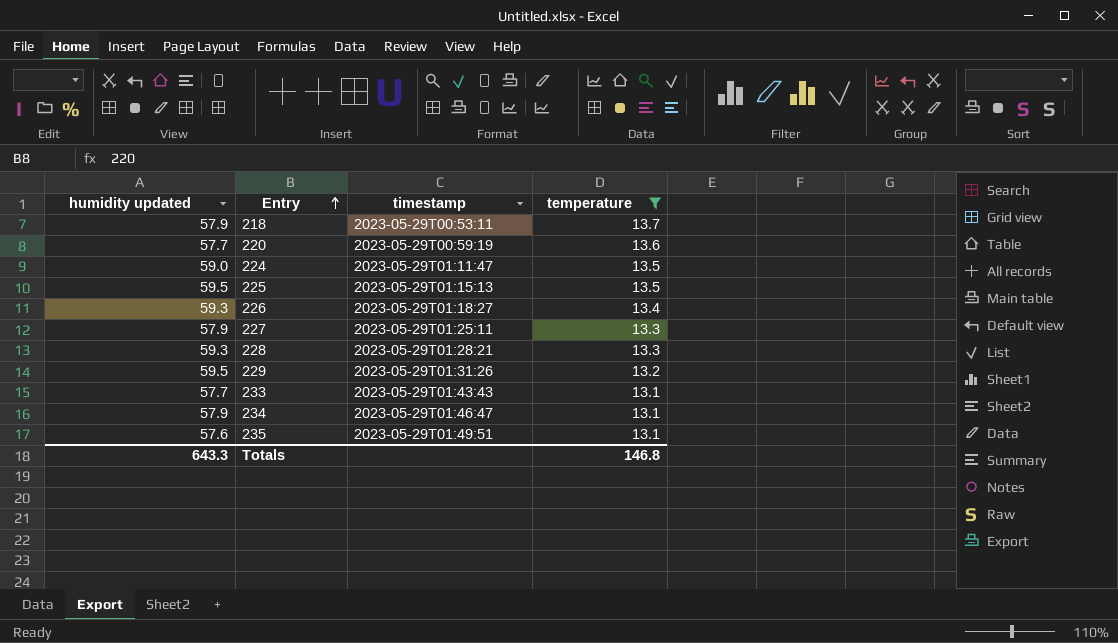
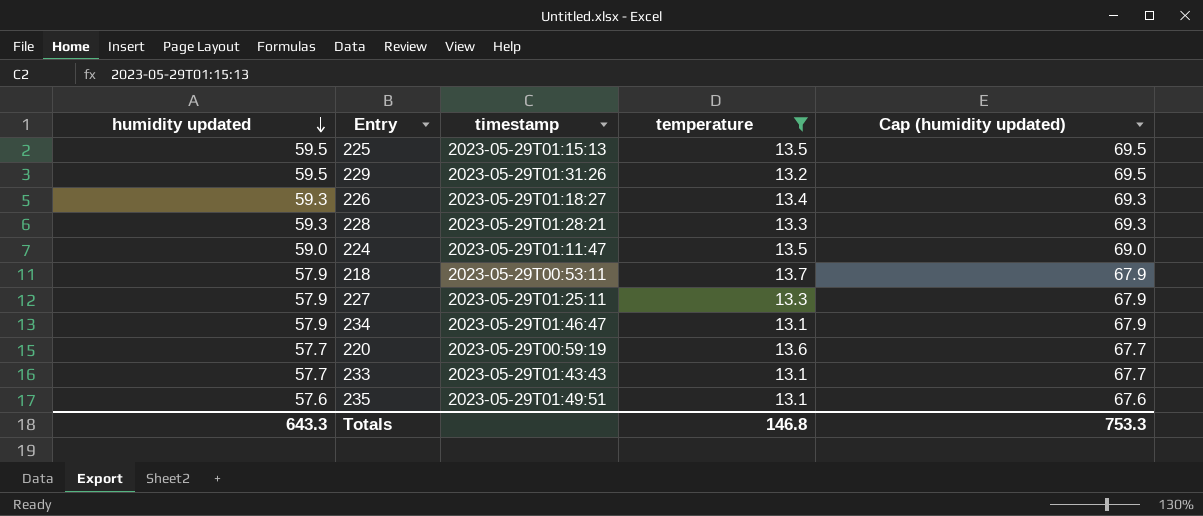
row order: Entry ascending -> humidity updated descending
column Cap (humidity updated) | formula: none -> [humidity updated] + 10

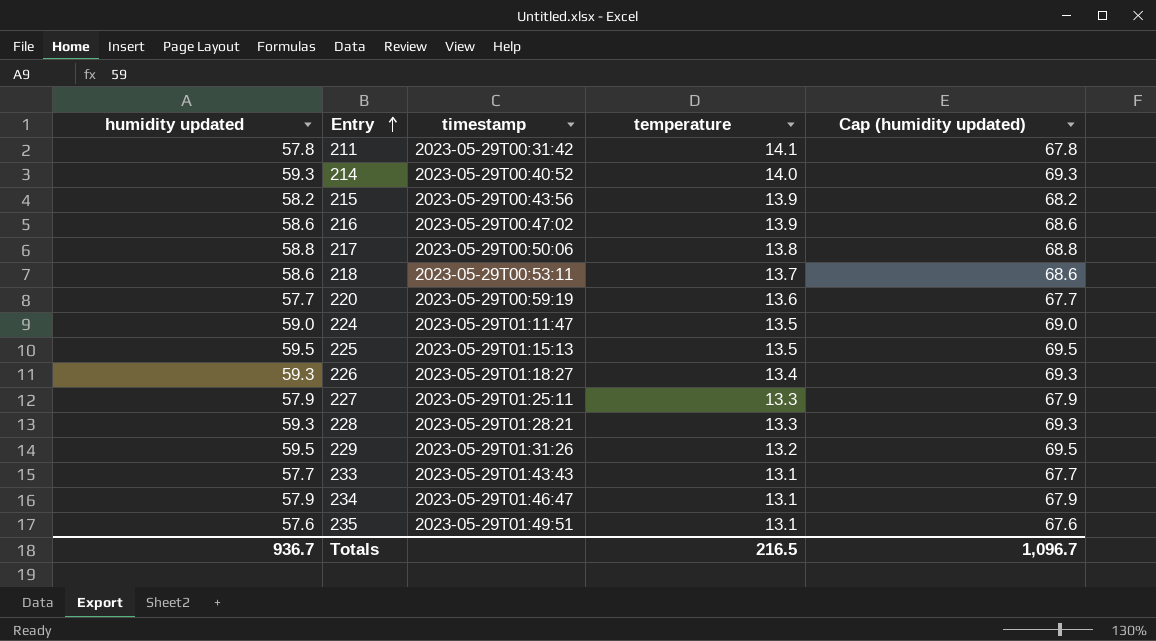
filter: temperature <= 13.7 -> none
row order: humidity updated descending -> Entry ascending
218 | humidity updated: 57.9 -> 58.6
218 | Cap (humidity updated): 67.9 -> 68.6
Totals | humidity updated: 643.3 -> 936.7
Totals | temperature: 146.8 -> 216.5
Totals | Cap (humidity updated): 753.3 -> 1,096.7

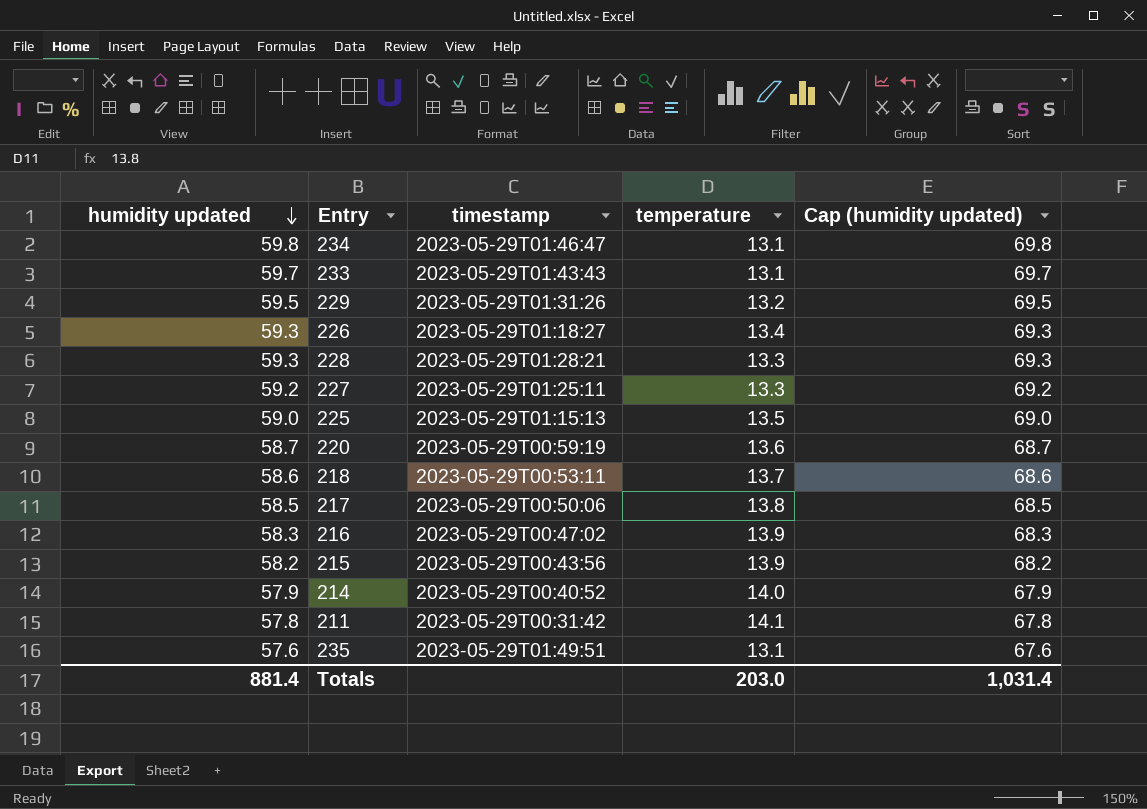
row order: Entry ascending -> humidity updated descending
row 224: 59.0 | 2023-05-29T01:11:47 | 13.5 | 69.0 -> none
234 | humidity updated: 57.9 -> 59.8
234 | Cap (humidity updated): 67.9 -> 69.8
233 | humidity updated: 57.7 -> 59.7
233 | Cap (humidity updated): 67.7 -> 69.7
227 | humidity updated: 57.9 -> 59.2
227 | Cap (humidity updated): 67.9 -> 69.2
225 | humidity updated: 59.5 -> 59.0
225 | Cap (humidity updated): 69.5 -> 69.0
220 | humidity updated: 57.7 -> 58.7
220 | Cap (humidity updated): 67.7 -> 68.7
217 | humidity updated: 58.8 -> 58.5
217 | Cap (humidity updated): 68.8 -> 68.5
216 | humidity updated: 58.6 -> 58.3
216 | Cap (humidity updated): 68.6 -> 68.3
214 | humidity updated: 59.3 -> 57.9
214 | Cap (humidity updated): 69.3 -> 67.9
Totals | humidity updated: 936.7 -> 881.4
Totals | temperature: 216.5 -> 203.0
Totals | Cap (humidity updated): 1,096.7 -> 1,031.4

